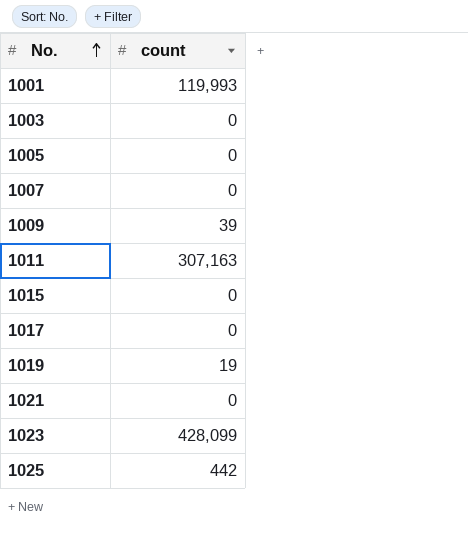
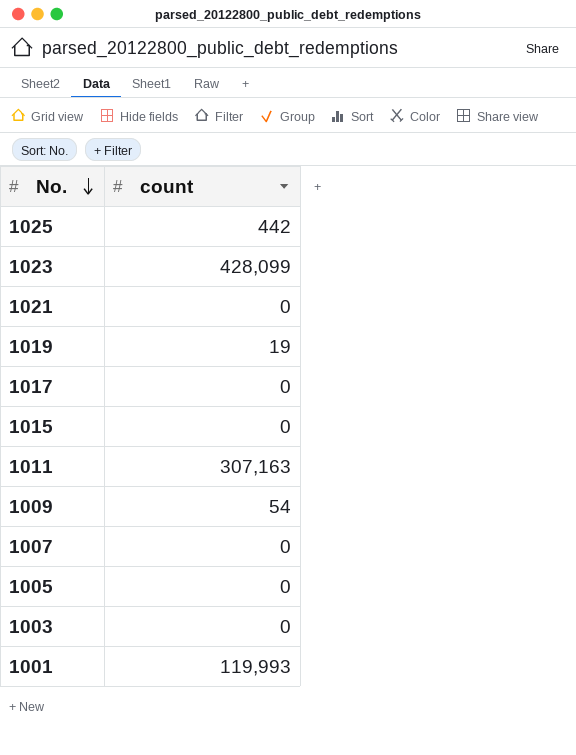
row order: No. ascending -> No. descending
1009 | count: 39 -> 54

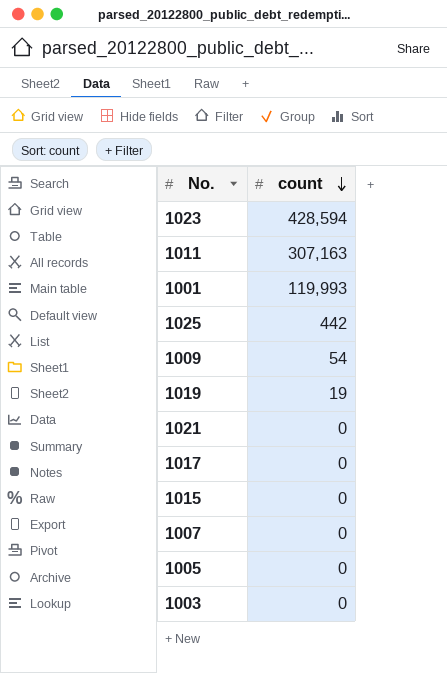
row order: No. descending -> count descending
1023 | count: 428,099 -> 428,594

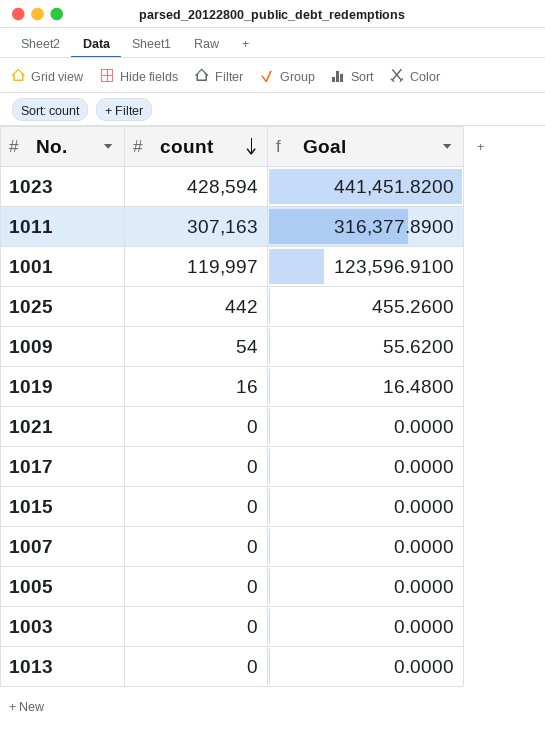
column Goal | formula: none -> [count] * 1.03
1001 | count: 119,993 -> 119,997
1019 | count: 19 -> 16
row 1013: none -> 0 | 0.0000

